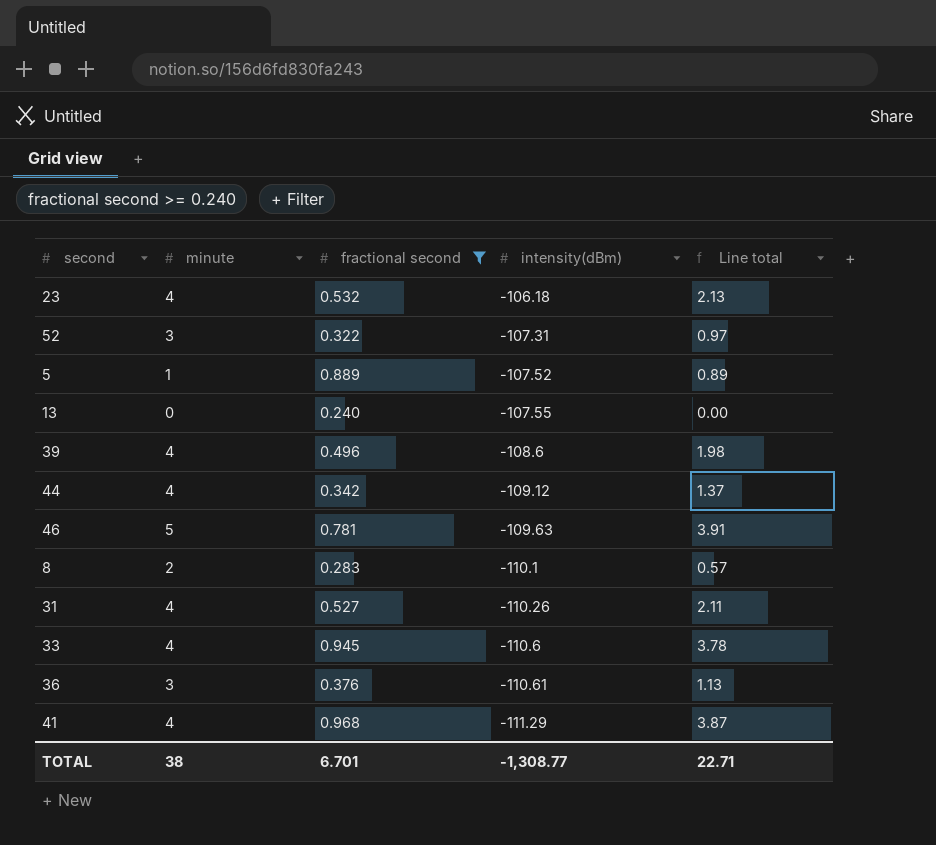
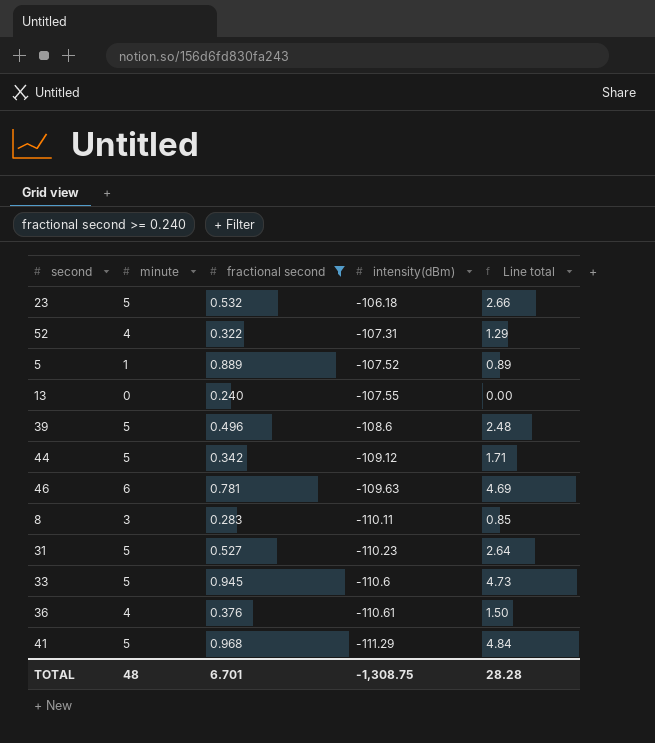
23 | minute: 4 -> 5
23 | Line total: 2.13 -> 2.66
52 | minute: 3 -> 4
52 | Line total: 0.97 -> 1.29
39 | minute: 4 -> 5
39 | Line total: 1.98 -> 2.48
44 | minute: 4 -> 5
44 | Line total: 1.37 -> 1.71
46 | minute: 5 -> 6
46 | Line total: 3.91 -> 4.69
8 | minute: 2 -> 3
8 | intensity(dBm): -110.1 -> -110.11
8 | Line total: 0.57 -> 0.85
31 | minute: 4 -> 5
31 | intensity(dBm): -110.26 -> -110.23
31 | Line total: 2.11 -> 2.64
33 | minute: 4 -> 5
33 | Line total: 3.78 -> 4.73
36 | minute: 3 -> 4
36 | Line total: 1.13 -> 1.50
41 | minute: 4 -> 5
41 | Line total: 3.87 -> 4.84
TOTAL | minute: 38 -> 48
TOTAL | intensity(dBm): -1,308.77 -> -1,308.75
TOTAL | Line total: 22.71 -> 28.28

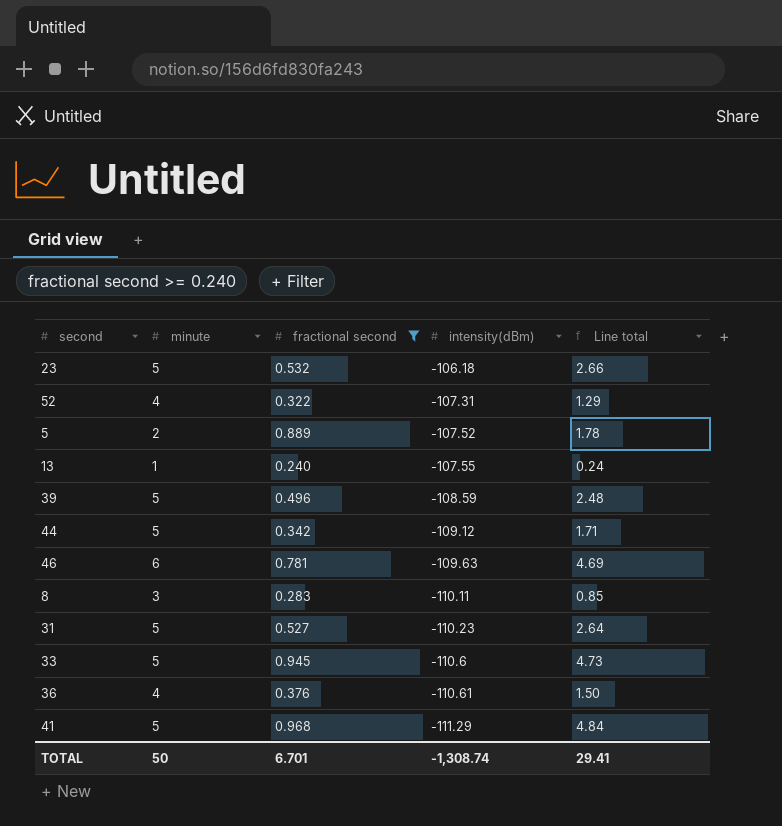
5 | minute: 1 -> 2
5 | Line total: 0.89 -> 1.78
13 | minute: 0 -> 1
13 | Line total: 0.00 -> 0.24
39 | intensity(dBm): -108.6 -> -108.59
TOTAL | minute: 48 -> 50
TOTAL | intensity(dBm): -1,308.75 -> -1,308.74
TOTAL | Line total: 28.28 -> 29.41

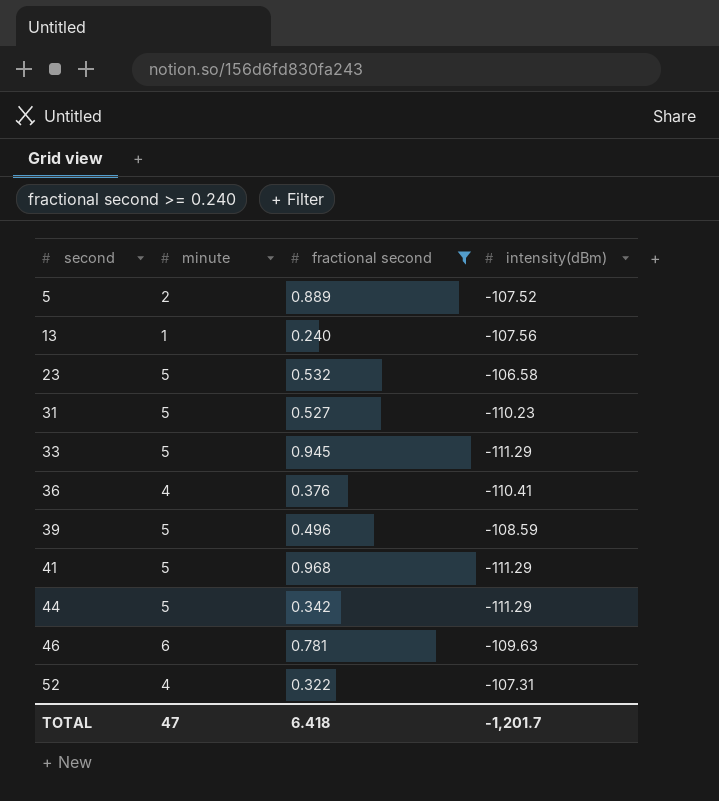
row order: intensity(dBm) descending -> second ascending
column Line total | formula: [minute] * [fractional second] -> none
row 8: 3 | 0.283 | -110.11 | 0.85 -> none
13 | intensity(dBm): -107.55 -> -107.56
23 | intensity(dBm): -106.18 -> -106.58
33 | intensity(dBm): -110.6 -> -111.29
36 | intensity(dBm): -110.61 -> -110.41
44 | intensity(dBm): -109.12 -> -111.29
TOTAL | minute: 50 -> 47
TOTAL | fractional second: 6.701 -> 6.418
TOTAL | intensity(dBm): -1,308.74 -> -1,201.7

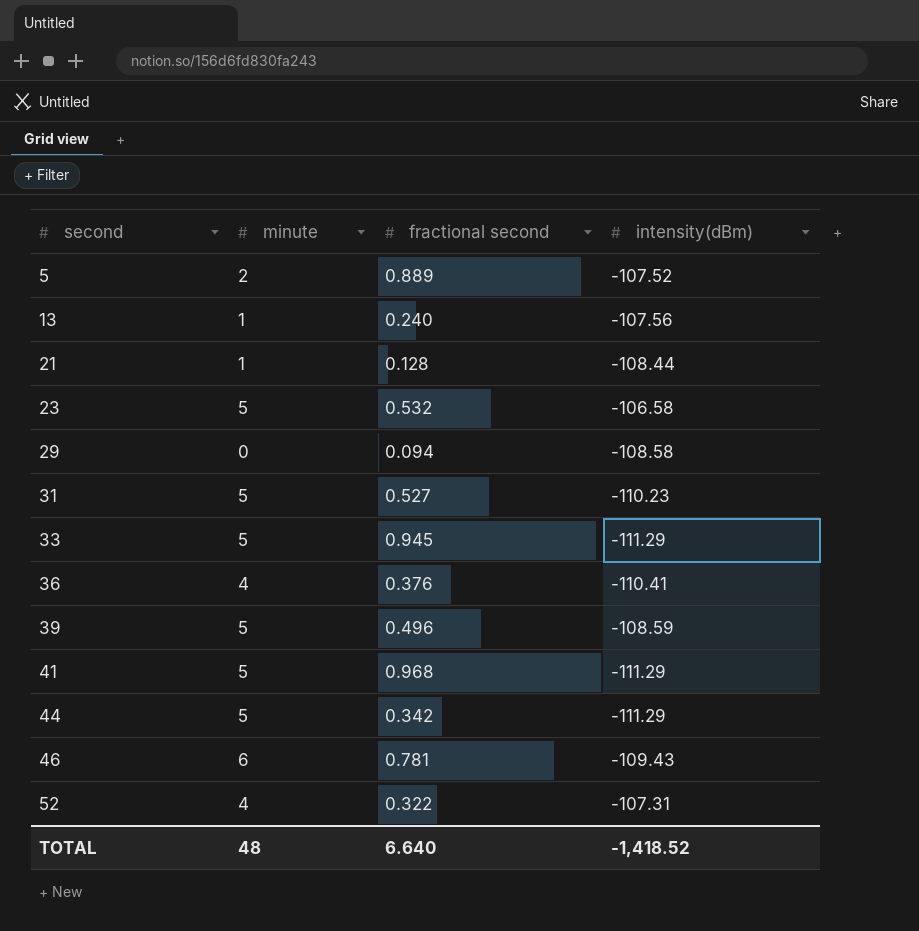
filter: fractional second >= 0.240 -> none
46 | intensity(dBm): -109.63 -> -109.43
TOTAL | minute: 47 -> 48
TOTAL | fractional second: 6.418 -> 6.640
TOTAL | intensity(dBm): -1,201.7 -> -1,418.52

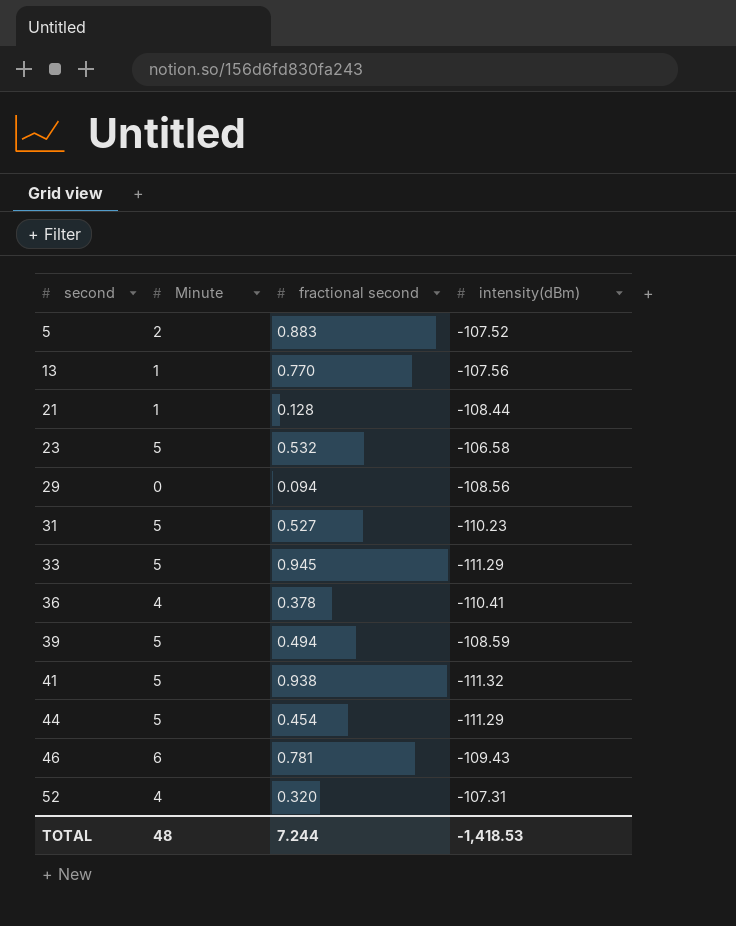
column name: minute -> Minute
5 | fractional second: 0.889 -> 0.883
13 | fractional second: 0.240 -> 0.770
29 | intensity(dBm): -108.58 -> -108.56
36 | fractional second: 0.376 -> 0.378
39 | fractional second: 0.496 -> 0.494
41 | fractional second: 0.968 -> 0.938
41 | intensity(dBm): -111.29 -> -111.32
44 | fractional second: 0.342 -> 0.454
52 | fractional second: 0.322 -> 0.320
TOTAL | fractional second: 6.640 -> 7.244
TOTAL | intensity(dBm): -1,418.52 -> -1,418.53

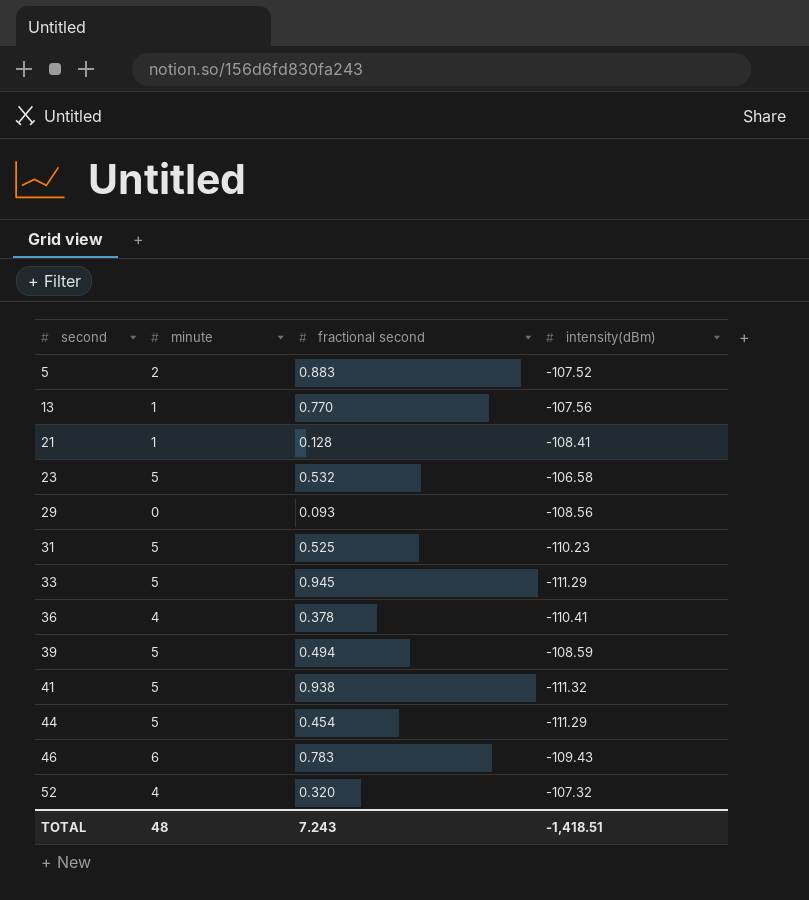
column name: Minute -> minute
21 | intensity(dBm): -108.44 -> -108.41
29 | fractional second: 0.094 -> 0.093
31 | fractional second: 0.527 -> 0.525
46 | fractional second: 0.781 -> 0.783
52 | intensity(dBm): -107.31 -> -107.32
TOTAL | fractional second: 7.244 -> 7.243
TOTAL | intensity(dBm): -1,418.53 -> -1,418.51

